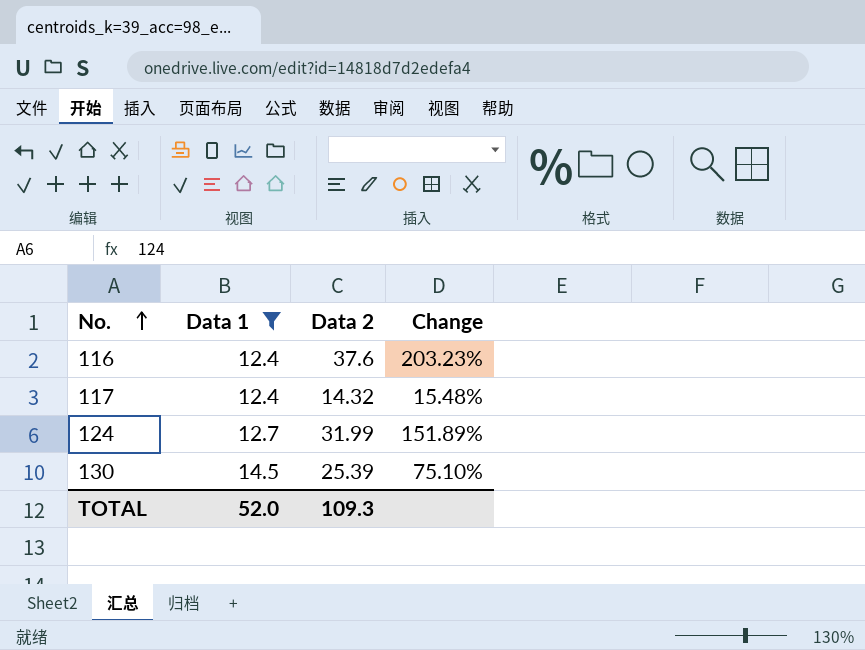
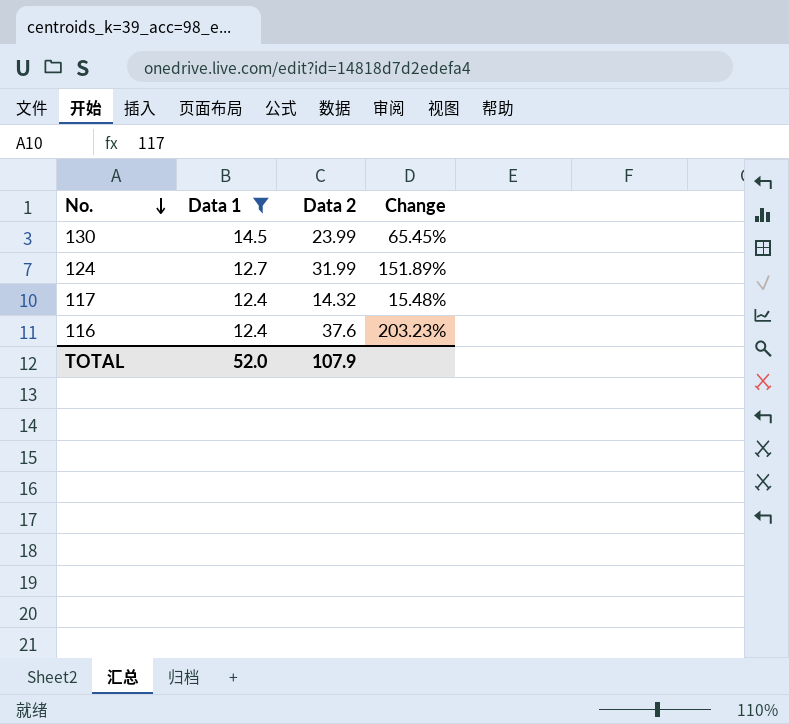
row order: No. ascending -> No. descending
130 | Data 2: 25.39 -> 23.99
130 | Change: 75.10% -> 65.45%
TOTAL | Data 2: 109.3 -> 107.9

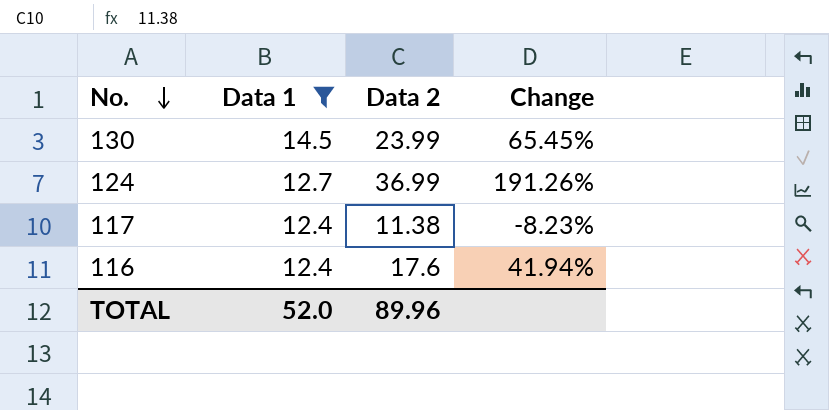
124 | Data 2: 31.99 -> 36.99
124 | Change: 151.89% -> 191.26%
117 | Data 2: 14.32 -> 11.38
117 | Change: 15.48% -> -8.23%
116 | Data 2: 37.6 -> 17.6
116 | Change: 203.23% -> 41.94%
TOTAL | Data 2: 107.9 -> 89.96

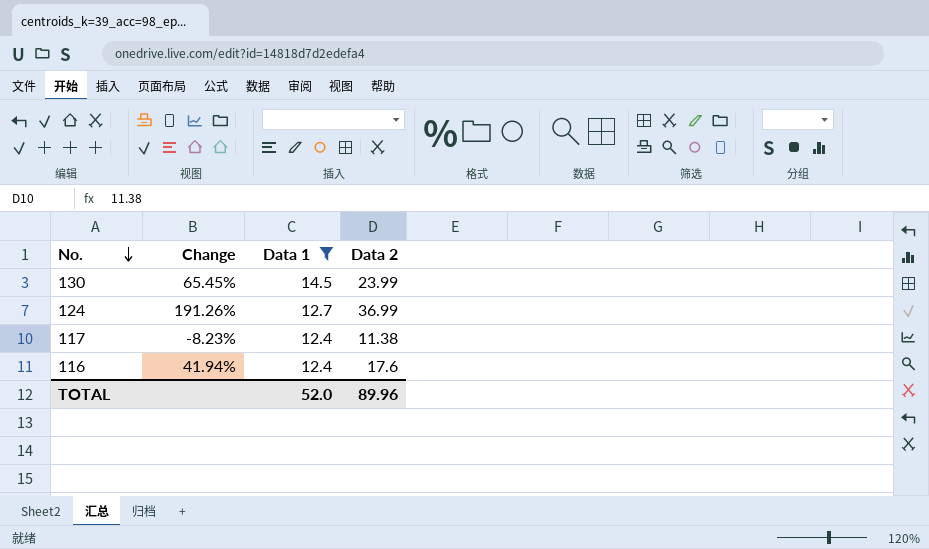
column Change | position: 4 -> 2

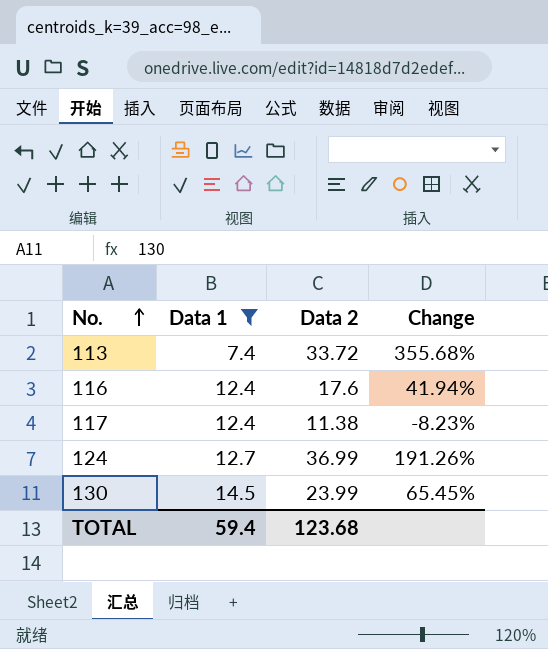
row order: No. descending -> No. ascending
column Change | position: 2 -> 4
row 113: none -> 7.4 | 33.72 | 355.68%
TOTAL | Data 1: 52.0 -> 59.4
TOTAL | Data 2: 89.96 -> 123.68

